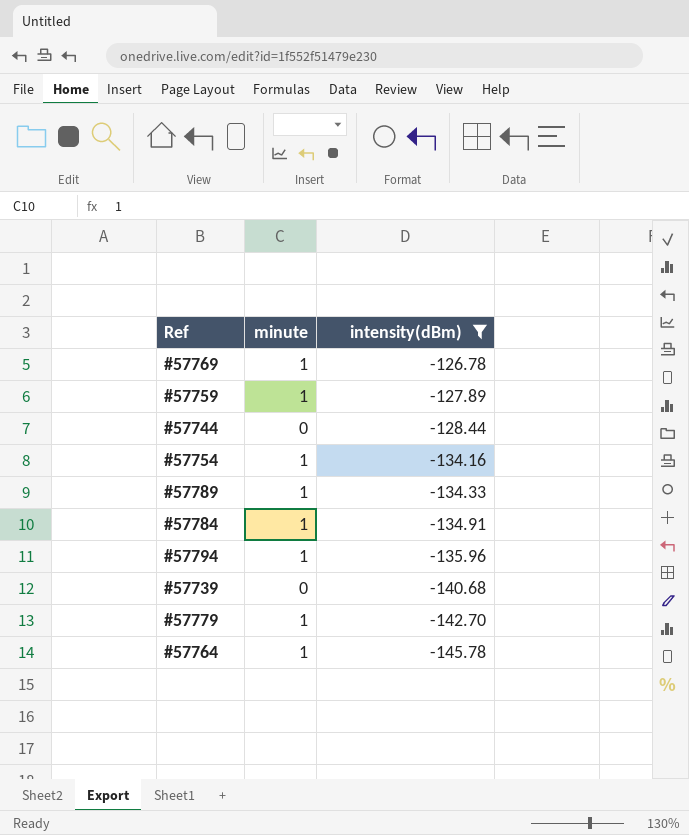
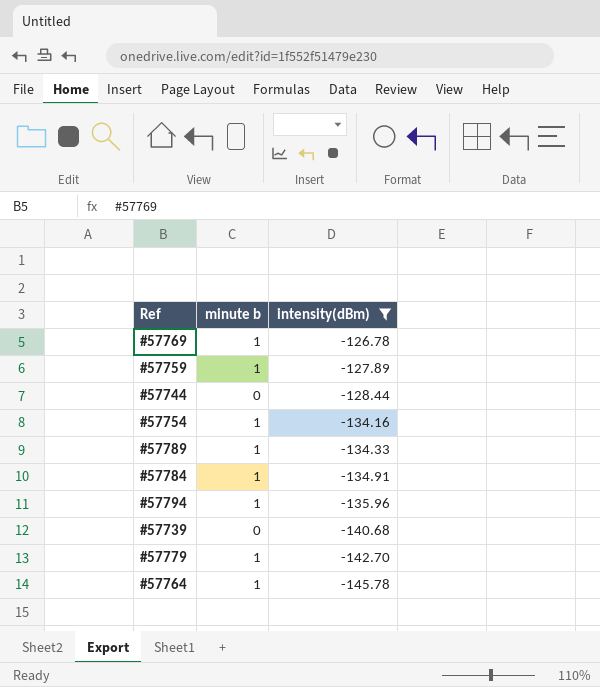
column name: minute -> minute b

